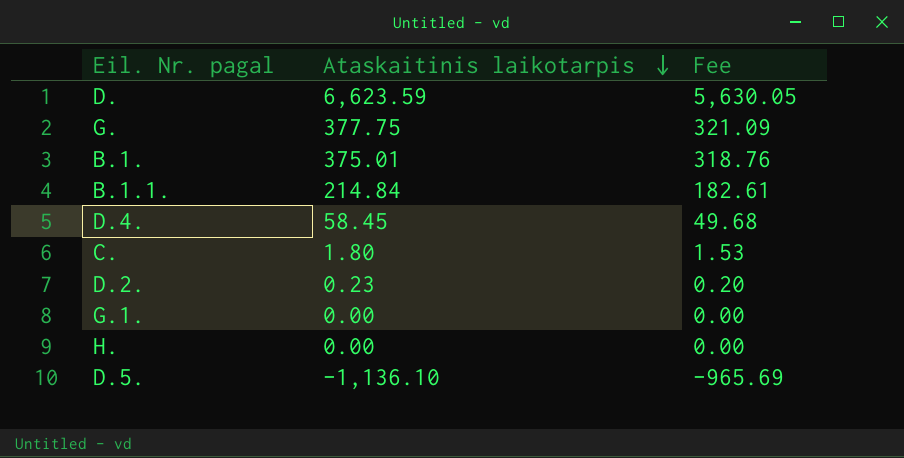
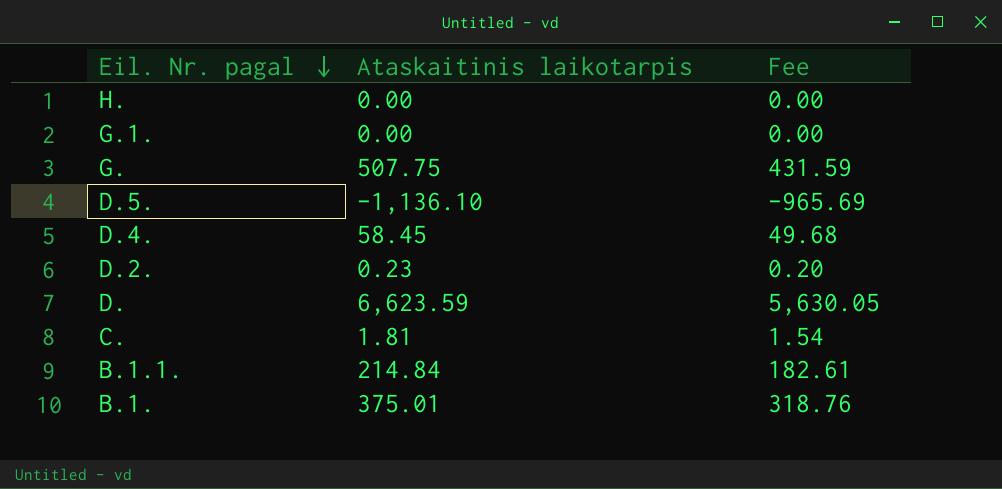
row order: Ataskaitinis laikotarpis descending -> Eil. Nr. pagal descending
G. | Ataskaitinis laikotarpis: 377.75 -> 507.75
G. | Fee: 321.09 -> 431.59
C. | Ataskaitinis laikotarpis: 1.80 -> 1.81
C. | Fee: 1.53 -> 1.54

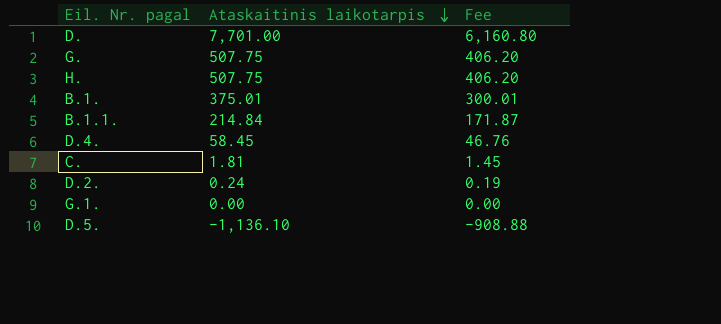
row order: Eil. Nr. pagal descending -> Ataskaitinis laikotarpis descending
column Fee | formula: [Ataskaitinis laikotarpis] * 0.85 -> [Ataskaitinis laikotarpis] * 0.8
D. | Ataskaitinis laikotarpis: 6,623.59 -> 7,701.00
H. | Ataskaitinis laikotarpis: 0.00 -> 507.75
D.2. | Ataskaitinis laikotarpis: 0.23 -> 0.24

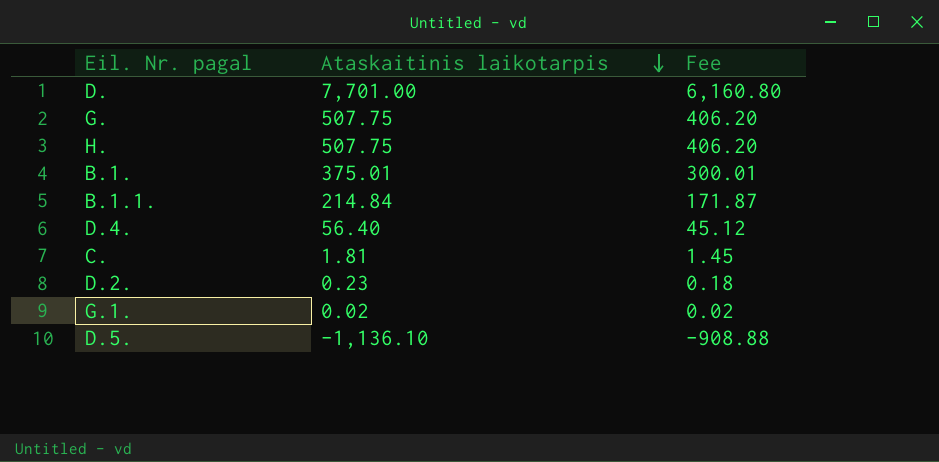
D.4. | Ataskaitinis laikotarpis: 58.45 -> 56.40
D.4. | Fee: 46.76 -> 45.12
D.2. | Ataskaitinis laikotarpis: 0.24 -> 0.23
D.2. | Fee: 0.19 -> 0.18
G.1. | Ataskaitinis laikotarpis: 0.00 -> 0.02
G.1. | Fee: 0.00 -> 0.02

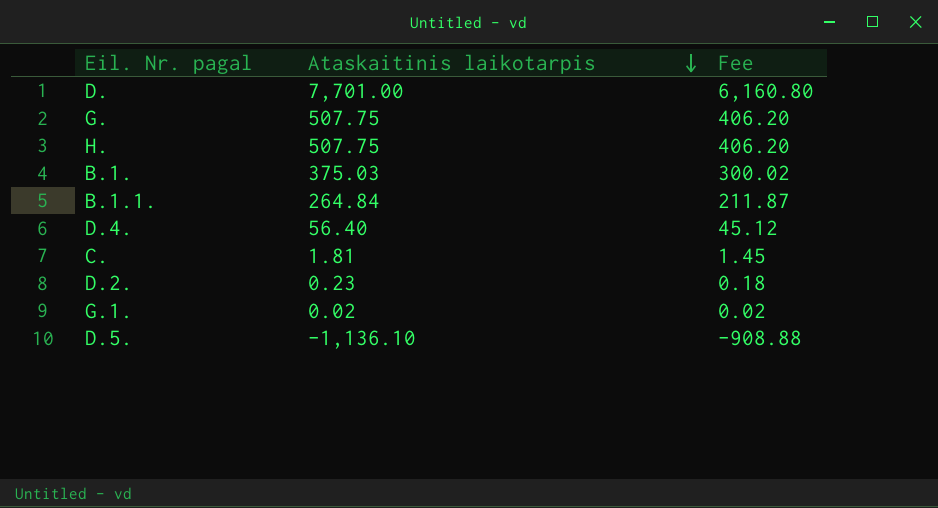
B.1. | Ataskaitinis laikotarpis: 375.01 -> 375.03
B.1. | Fee: 300.01 -> 300.02
B.1.1. | Ataskaitinis laikotarpis: 214.84 -> 264.84
B.1.1. | Fee: 171.87 -> 211.87

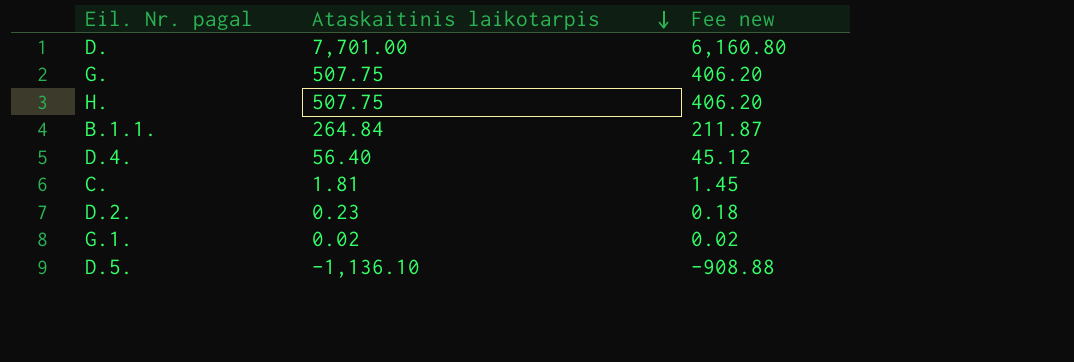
column name: Fee -> Fee new
row B.1.: 375.03 | 300.02 -> none

